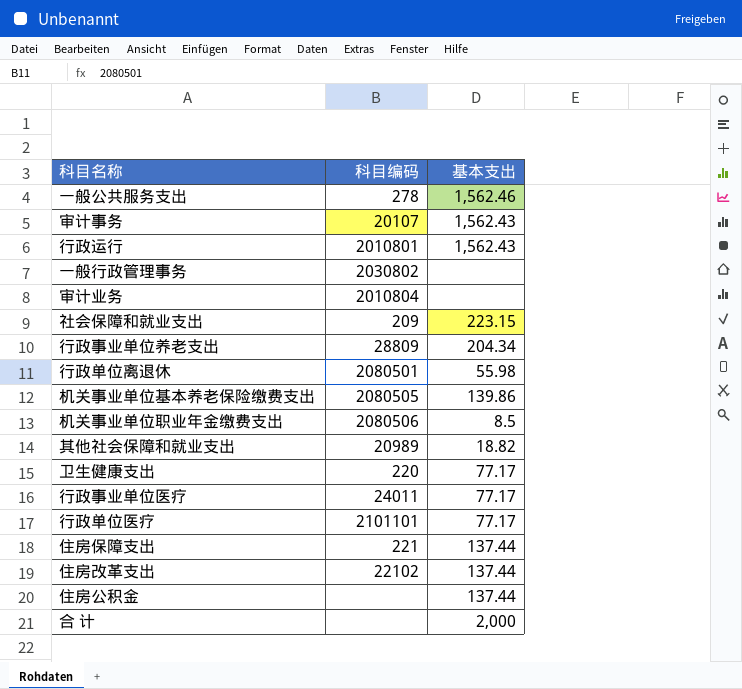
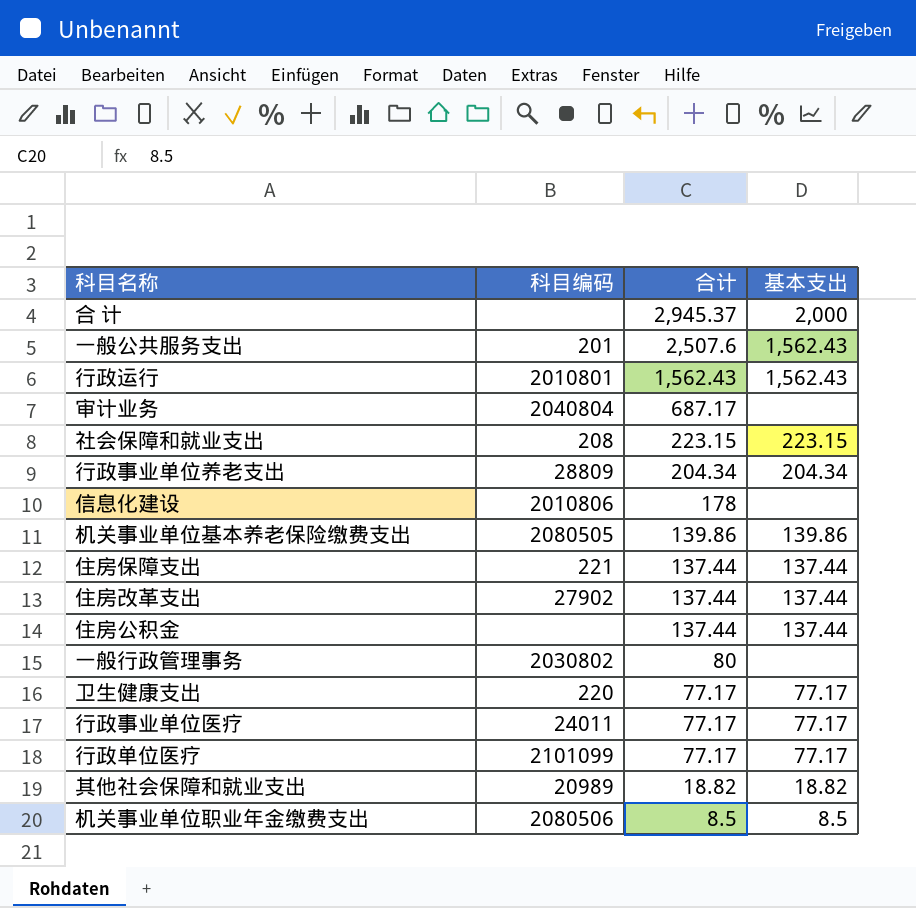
row order: none -> 合计 descending
column 合计 | position: none -> 3
row 审计事务: 20107 | 1,562.43 -> none
row 行政单位离退休: 2080501 | 55.98 -> none
一般公共服务支出 | 科目编码: 278 -> 201
一般公共服务支出 | 基本支出: 1,562.46 -> 1,562.43
审计业务 | 科目编码: 2010804 -> 2040804
社会保障和就业支出 | 科目编码: 209 -> 208
row 信息化建设: none -> 2010806 | 178 | none
住房改革支出 | 科目编码: 22102 -> 27902
行政单位医疗 | 科目编码: 2101101 -> 2101099

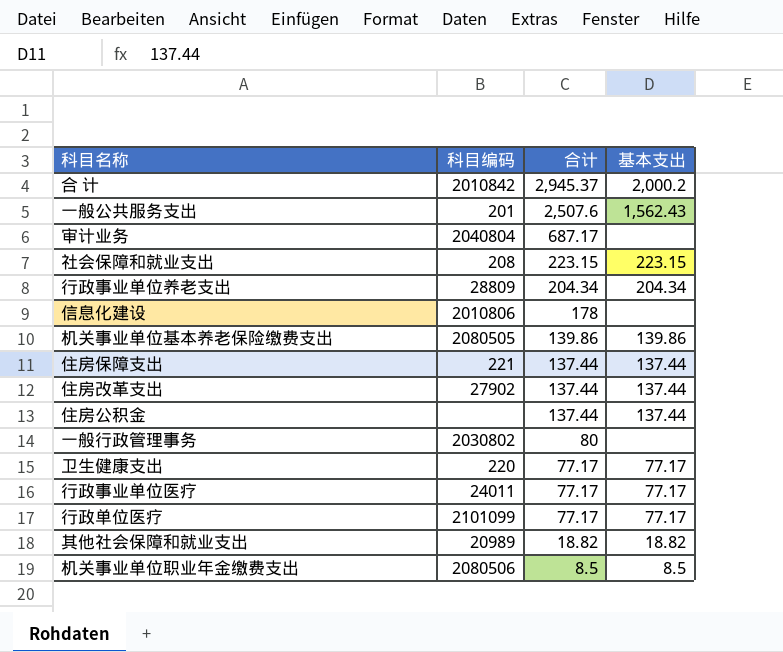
row 行政运行: 2010801 | 1,562.43 | 1,562.43 -> none
合 计 | 科目编码: none -> 2010842
合 计 | 基本支出: 2,000 -> 2,000.2

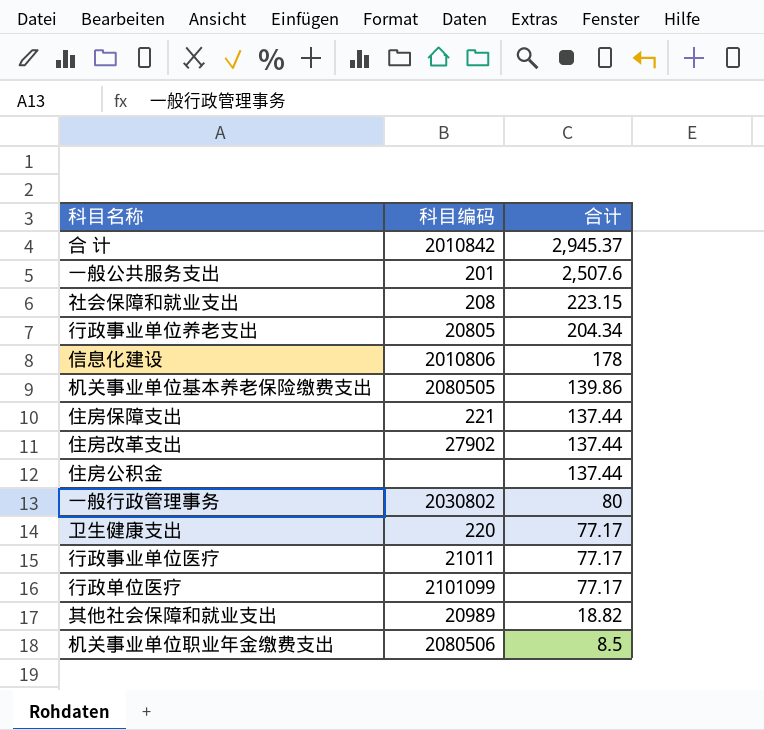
column 基本支出 | position: 4 -> none
row 审计业务: 2040804 | 687.17 | none -> none
行政事业单位养老支出 | 科目编码: 28809 -> 20805
行政事业单位医疗 | 科目编码: 24011 -> 21011

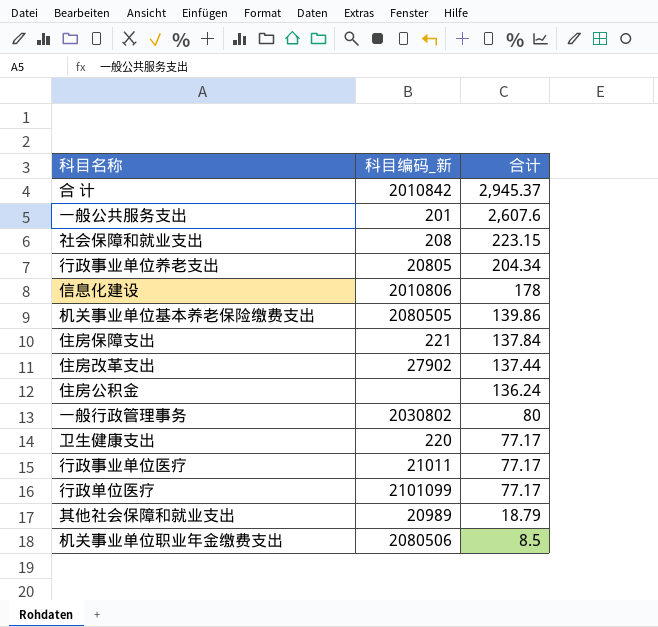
column name: 科目编码 -> 科目编码_新
一般公共服务支出 | 合计: 2,507.6 -> 2,607.6
住房保障支出 | 合计: 137.44 -> 137.84
住房公积金 | 合计: 137.44 -> 136.24
其他社会保障和就业支出 | 合计: 18.82 -> 18.79

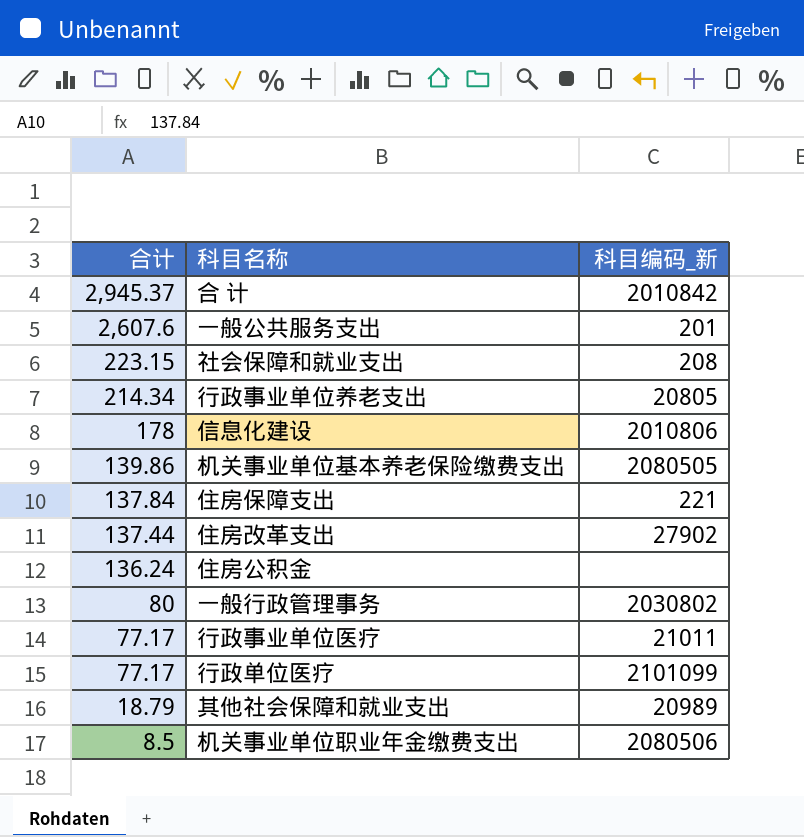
column 合计 | position: 3 -> 1
row 卫生健康支出: 220 | 77.17 -> none
行政事业单位养老支出 | 合计: 204.34 -> 214.34

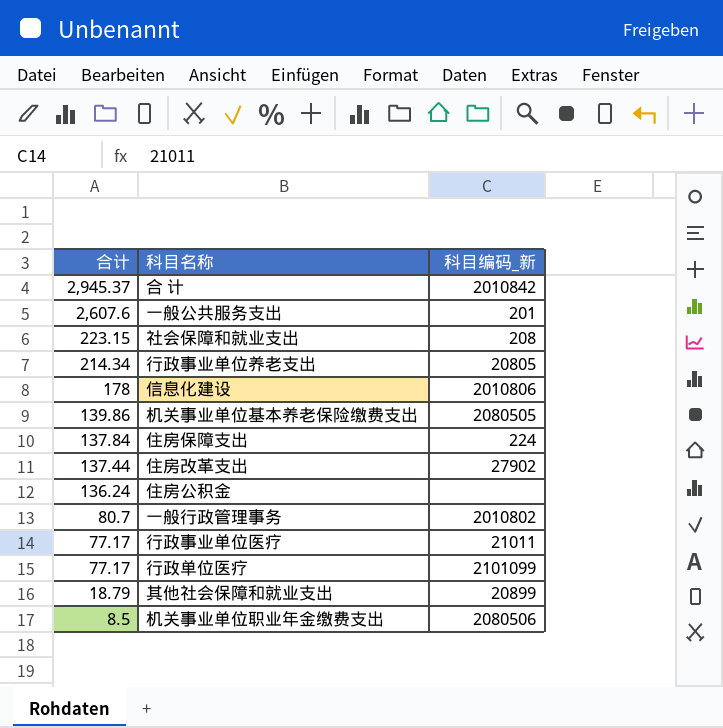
住房保障支出 | 科目编码_新: 221 -> 224
一般行政管理事务 | 合计: 80 -> 80.7
一般行政管理事务 | 科目编码_新: 2030802 -> 2010802
其他社会保障和就业支出 | 科目编码_新: 20989 -> 20899

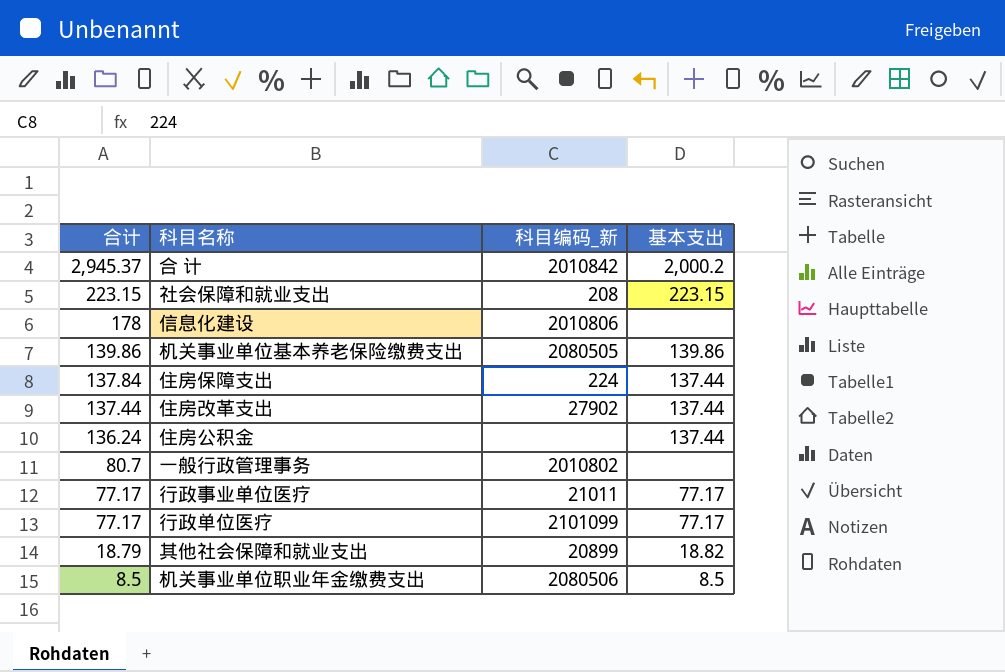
column 基本支出 | position: none -> 4
row 一般公共服务支出: 2,607.6 | 201 -> none
row 行政事业单位养老支出: 214.34 | 20805 -> none

